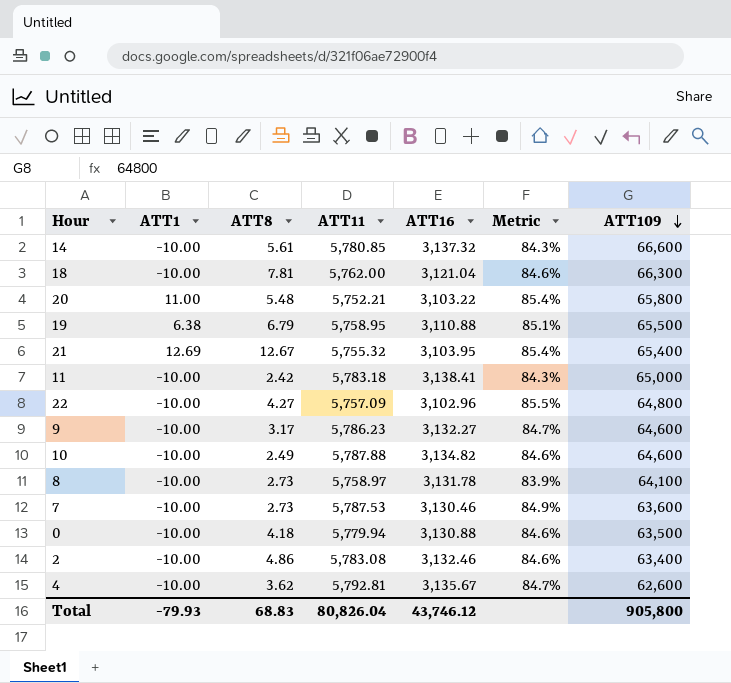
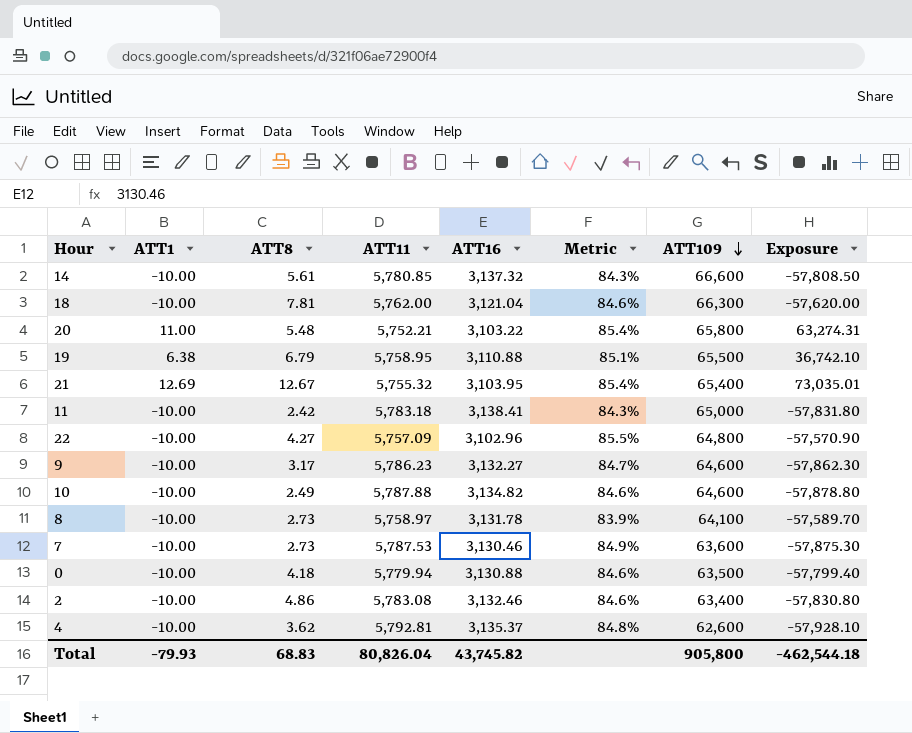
column Exposure | formula: none -> [ATT1] * [ATT11]
4 | ATT16: 3,135.67 -> 3,135.37
4 | Metric: 84.7% -> 84.8%
Total | ATT16: 43,746.12 -> 43,745.82

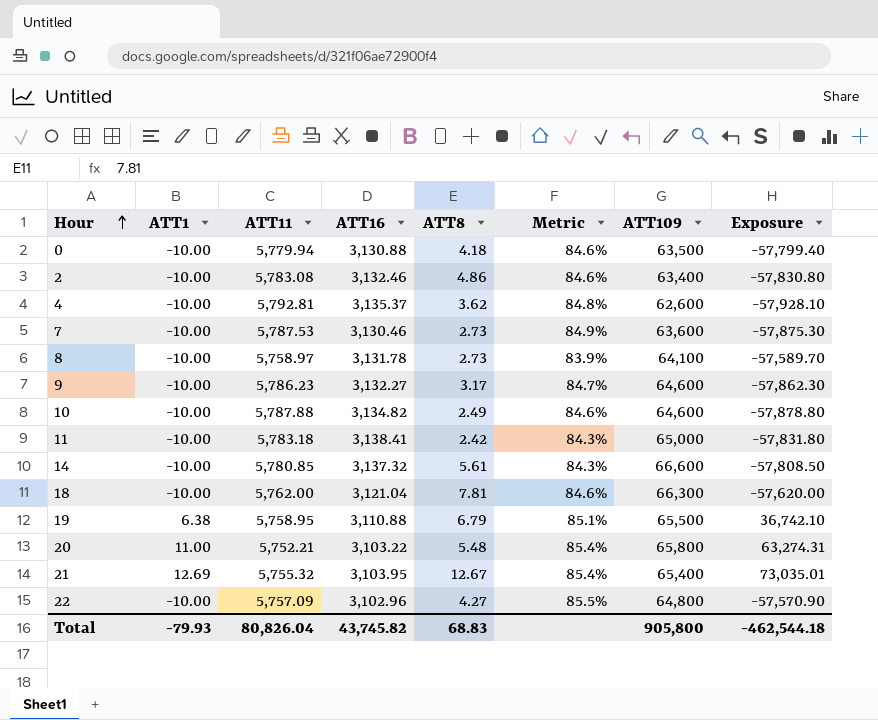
row order: ATT109 descending -> Hour ascending
column ATT8 | position: 3 -> 5

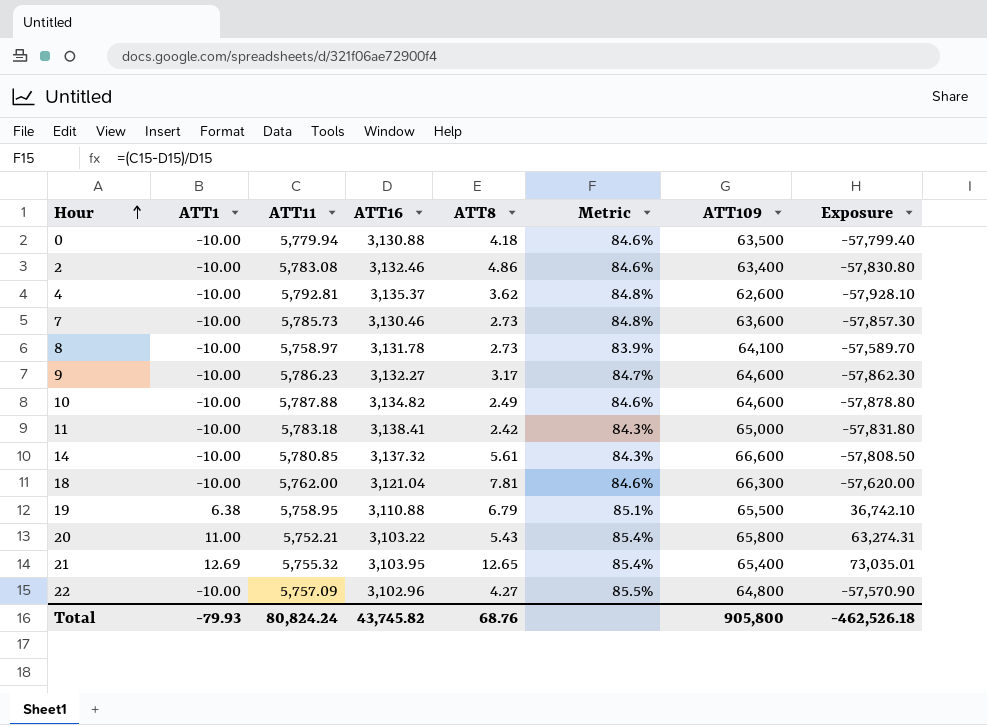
7 | ATT11: 5,787.53 -> 5,785.73
7 | Metric: 84.9% -> 84.8%
7 | Exposure: -57,875.30 -> -57,857.30
20 | ATT8: 5.48 -> 5.43
21 | ATT8: 12.67 -> 12.65
Total | ATT11: 80,826.04 -> 80,824.24
Total | ATT8: 68.83 -> 68.76
Total | Exposure: -462,544.18 -> -462,526.18

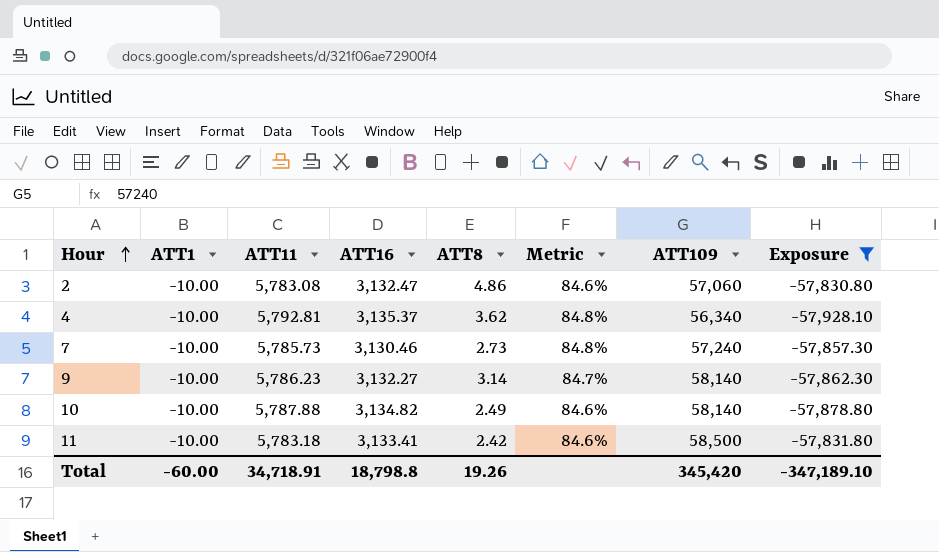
filter: none -> Exposure <= -57,830.80
2 | ATT16: 3,132.46 -> 3,132.47
2 | ATT109: 63,400 -> 57,060
4 | ATT109: 62,600 -> 56,340
7 | ATT109: 63,600 -> 57,240
9 | ATT8: 3.17 -> 3.14
9 | ATT109: 64,600 -> 58,140
10 | ATT109: 64,600 -> 58,140
11 | ATT16: 3,138.41 -> 3,133.41
11 | Metric: 84.3% -> 84.6%
11 | ATT109: 65,000 -> 58,500
Total | ATT1: -79.93 -> -60.00
Total | ATT11: 80,824.24 -> 34,718.91
Total | ATT16: 43,745.82 -> 18,798.8
Total | ATT8: 68.76 -> 19.26
Total | ATT109: 905,800 -> 345,420
Total | Exposure: -462,526.18 -> -347,189.10

